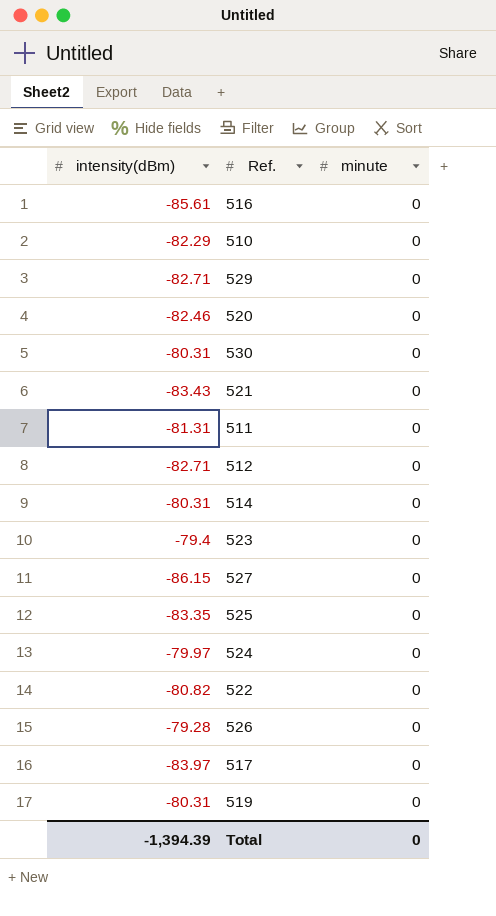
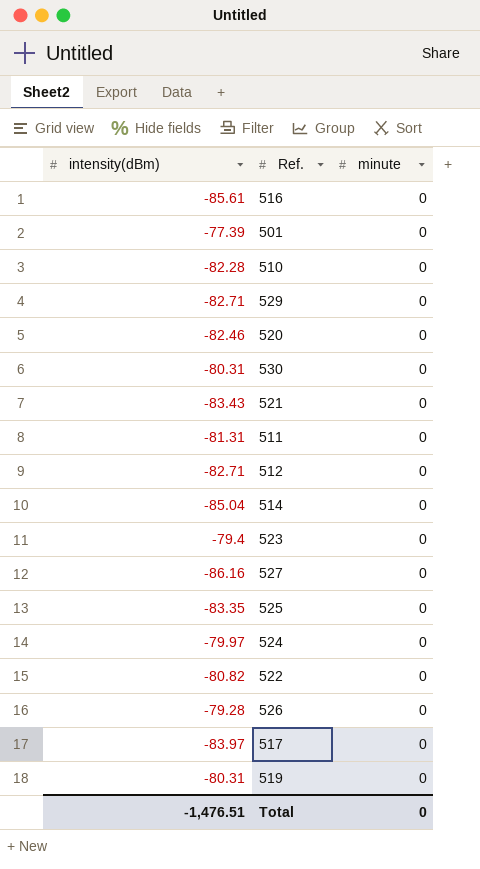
row 501: none -> -77.39 | 0
510 | intensity(dBm): -82.29 -> -82.28
514 | intensity(dBm): -80.31 -> -85.04
527 | intensity(dBm): -86.15 -> -86.16
Total | intensity(dBm): -1,394.39 -> -1,476.51

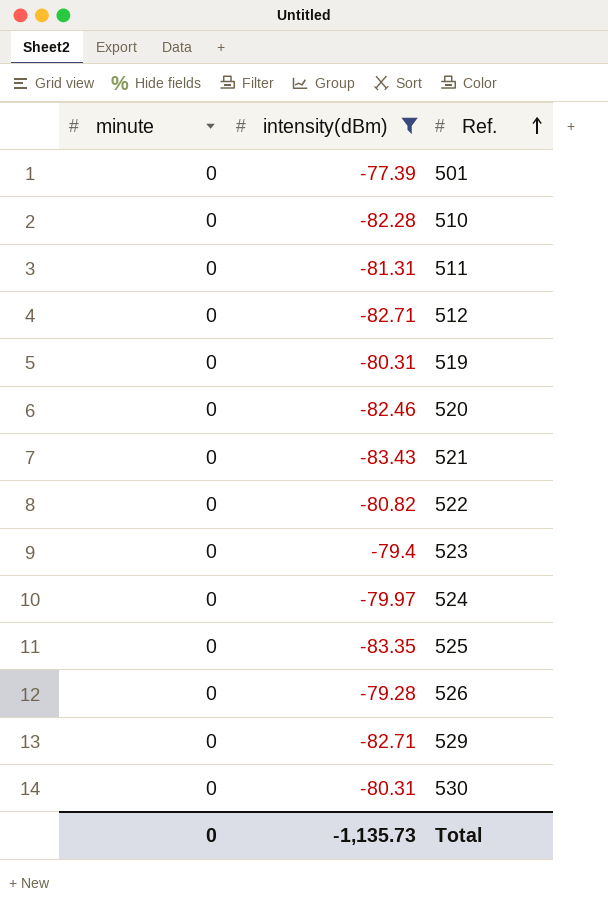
filter: none -> intensity(dBm) >= -83.43
row order: none -> Ref. ascending
column minute | position: 3 -> 1
Total | intensity(dBm): -1,476.51 -> -1,135.73

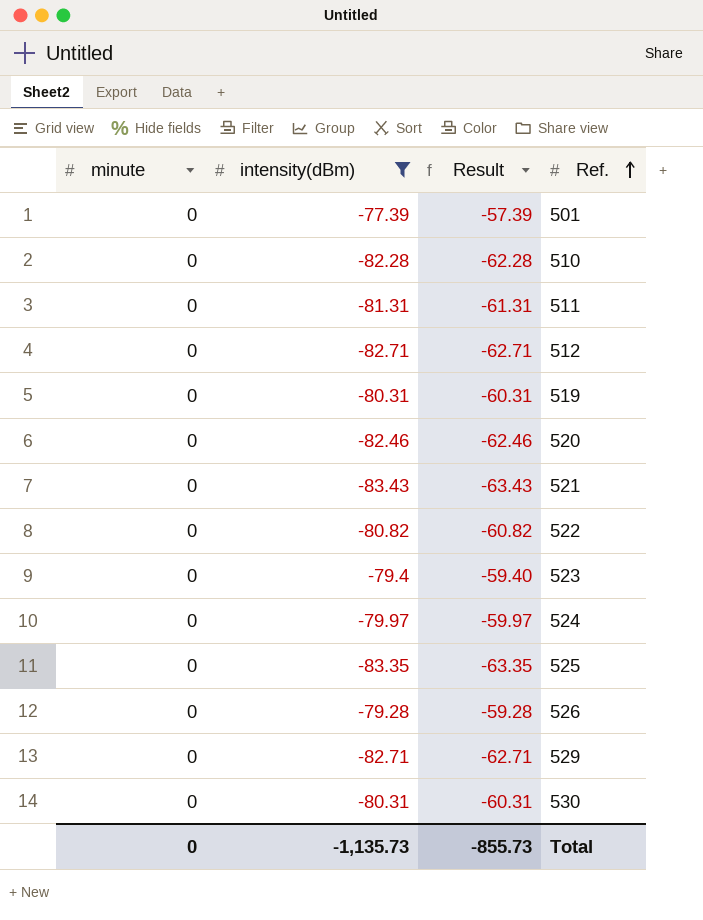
column Result | formula: none -> [intensity(dBm)] + 20

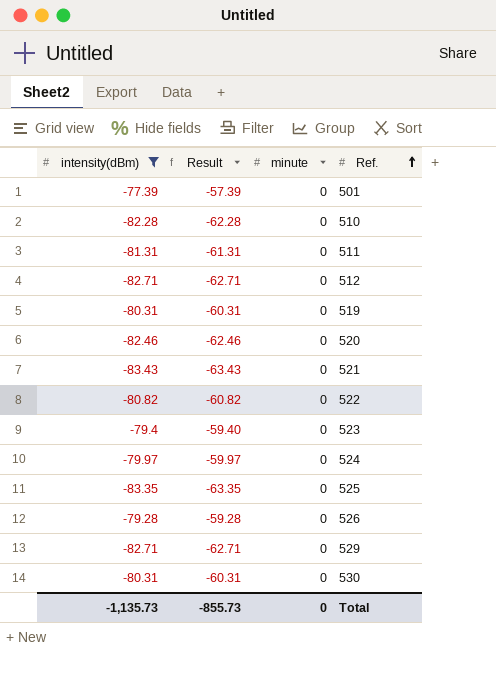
column minute | position: 1 -> 3

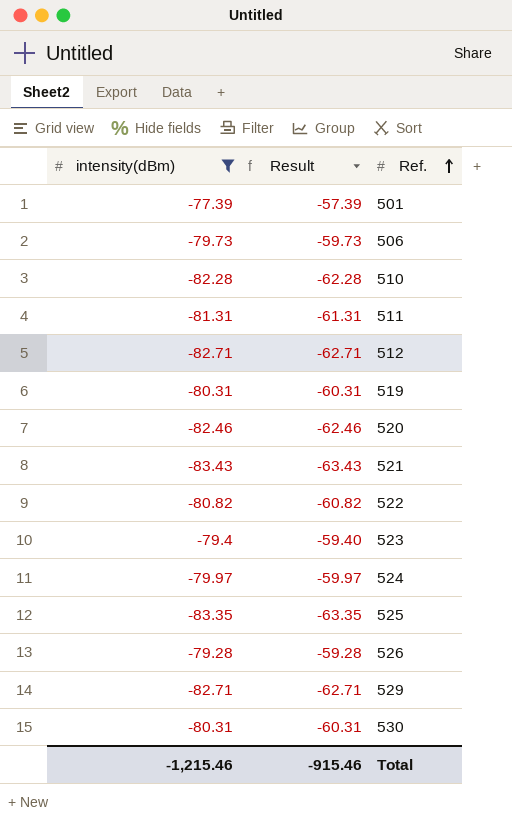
column minute | position: 3 -> none
row 506: none -> -79.73 | -59.73
Total | intensity(dBm): -1,135.73 -> -1,215.46
Total | Result: -855.73 -> -915.46

